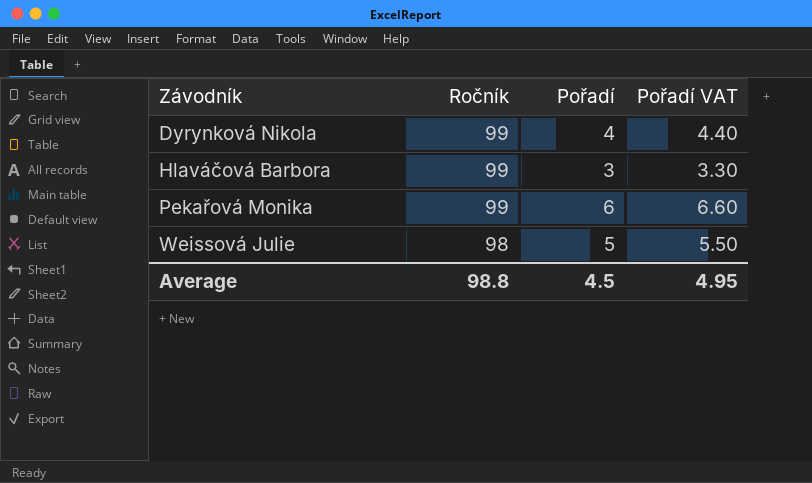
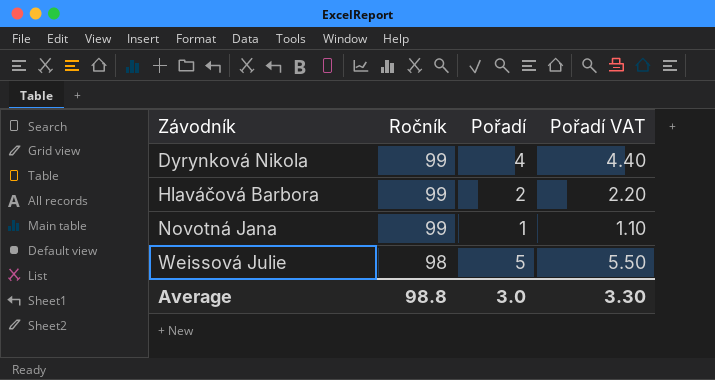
row Pekařová Monika: 99 | 6 | 6.60 -> none
Hlaváčová Barbora | Pořadí: 3 -> 2
Hlaváčová Barbora | Pořadí VAT: 3.30 -> 2.20
row Novotná Jana: none -> 99 | 1 | 1.10
Average | Pořadí: 4.5 -> 3.0
Average | Pořadí VAT: 4.95 -> 3.30

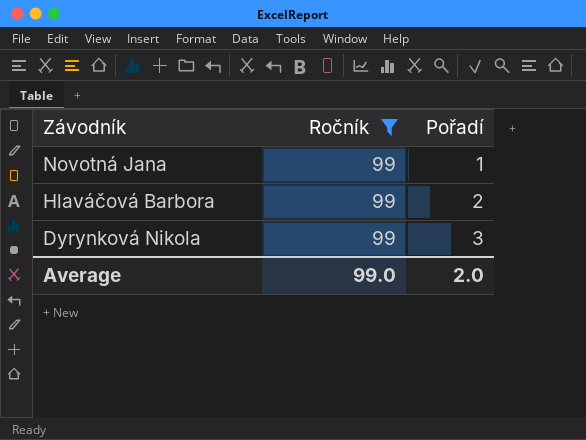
filter: none -> Ročník = 99
row order: Závodník ascending -> Závodník descending
column Pořadí VAT | formula: [Pořadí] * 1.1 -> none
Dyrynková Nikola | Pořadí: 4 -> 3
Average | Ročník: 98.8 -> 99.0
Average | Pořadí: 3.0 -> 2.0

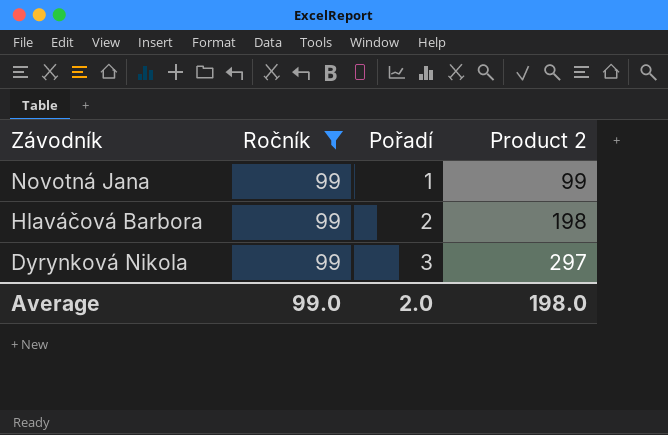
column Product 2 | formula: none -> [Ročník] * [Pořadí]

